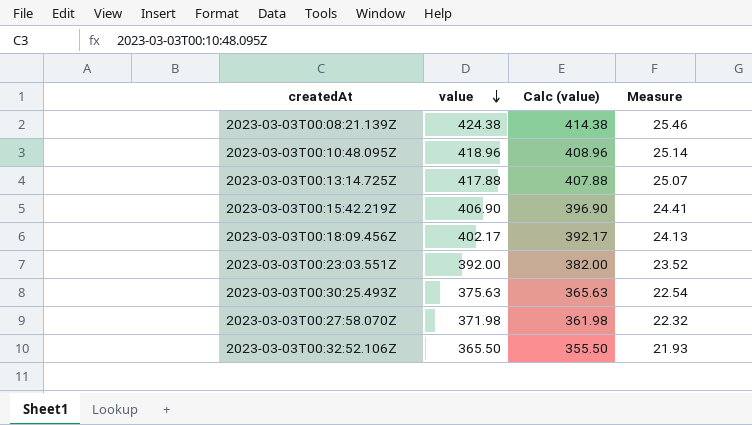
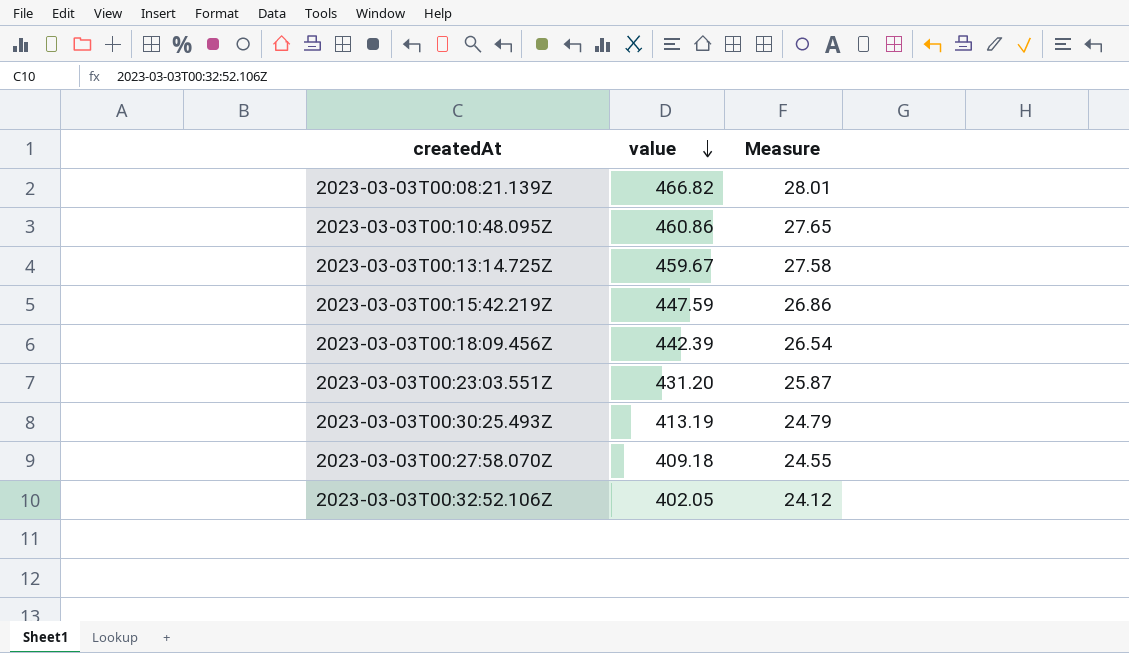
column Calc (value) | formula: [value] - 10 -> none
2023-03-03T00:08:21.139Z | value: 424.38 -> 466.82
2023-03-03T00:08:21.139Z | Measure: 25.46 -> 28.01
2023-03-03T00:10:48.095Z | value: 418.96 -> 460.86
2023-03-03T00:10:48.095Z | Measure: 25.14 -> 27.65
2023-03-03T00:13:14.725Z | value: 417.88 -> 459.67
2023-03-03T00:13:14.725Z | Measure: 25.07 -> 27.58
2023-03-03T00:15:42.219Z | value: 406.90 -> 447.59
2023-03-03T00:15:42.219Z | Measure: 24.41 -> 26.86
2023-03-03T00:18:09.456Z | value: 402.17 -> 442.39
2023-03-03T00:18:09.456Z | Measure: 24.13 -> 26.54
2023-03-03T00:23:03.551Z | value: 392.00 -> 431.20
2023-03-03T00:23:03.551Z | Measure: 23.52 -> 25.87
2023-03-03T00:30:25.493Z | value: 375.63 -> 413.19
2023-03-03T00:30:25.493Z | Measure: 22.54 -> 24.79
2023-03-03T00:27:58.070Z | value: 371.98 -> 409.18
2023-03-03T00:27:58.070Z | Measure: 22.32 -> 24.55
2023-03-03T00:32:52.106Z | value: 365.50 -> 402.05
2023-03-03T00:32:52.106Z | Measure: 21.93 -> 24.12

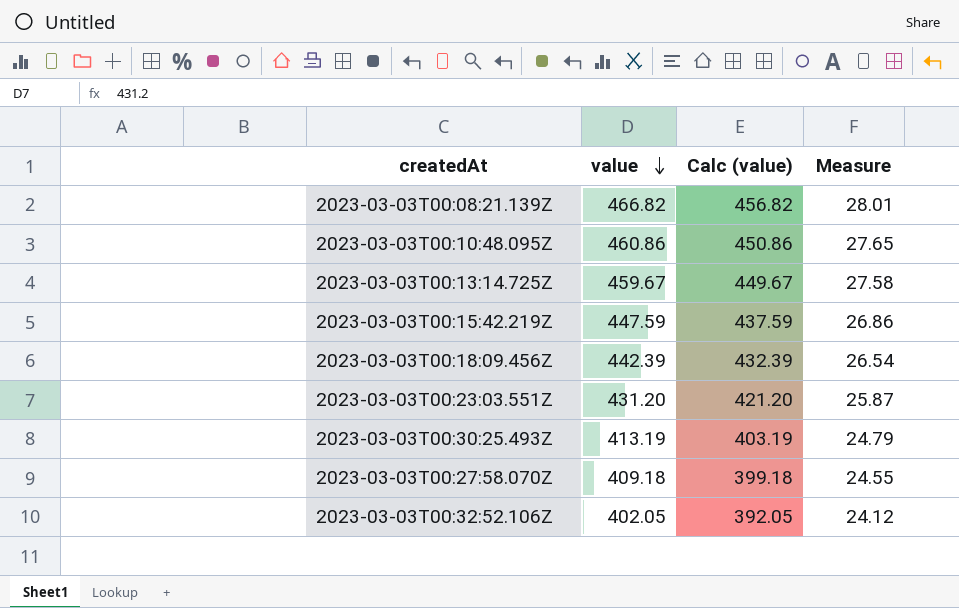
column Calc (value) | formula: none -> [value] - 10

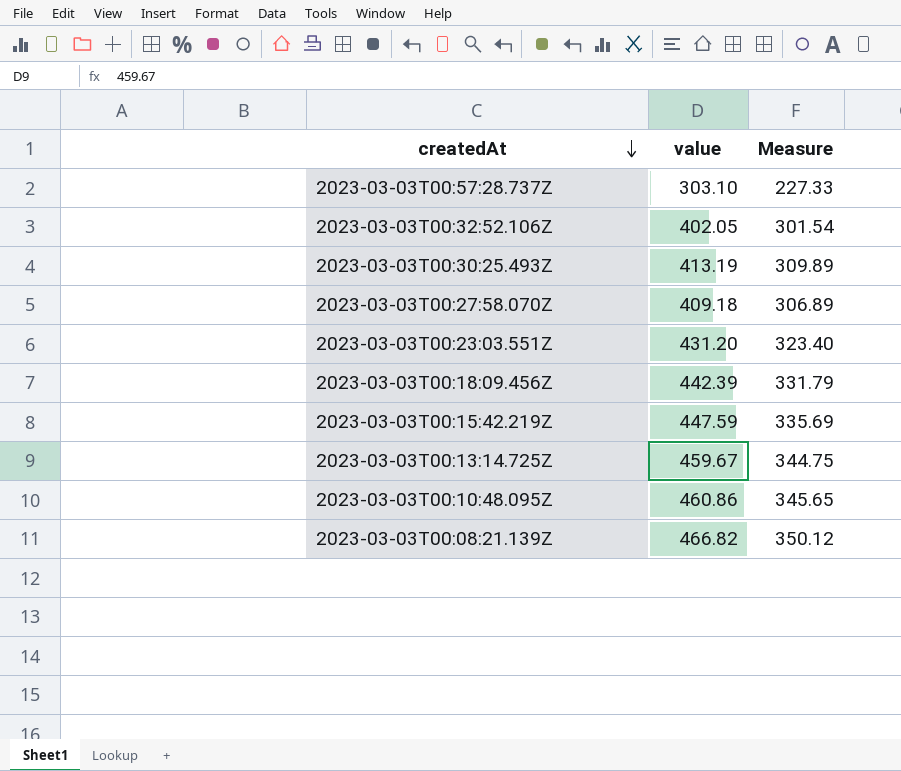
row order: value descending -> createdAt descending
column Calc (value) | formula: [value] - 10 -> none
column Measure | formula: [value] * 0.06 -> [value] * 0.75
row 2023-03-03T00:57:28.737Z: none -> 303.10 | 227.33

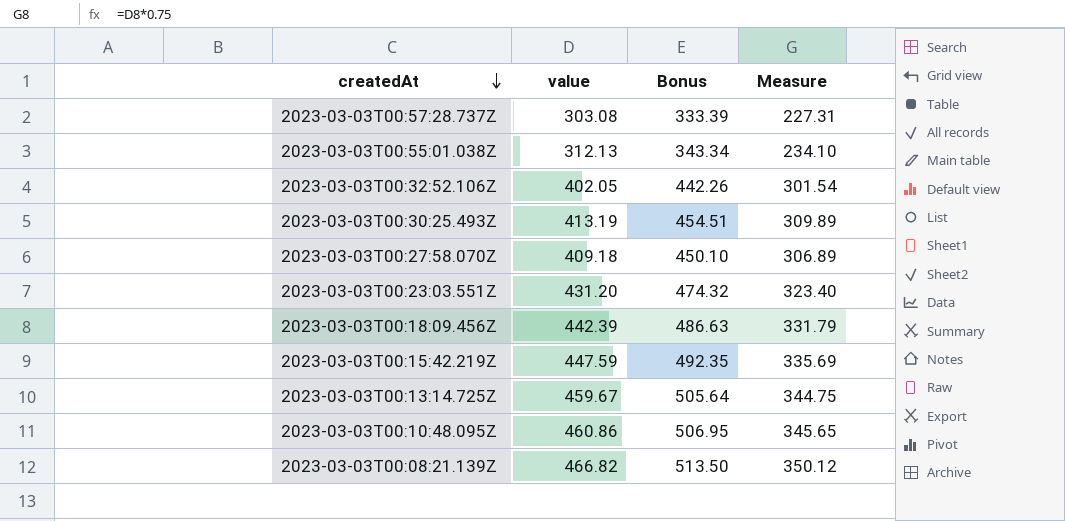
column Bonus | formula: none -> [value] * 1.1
2023-03-03T00:57:28.737Z | value: 303.10 -> 303.08
2023-03-03T00:57:28.737Z | Measure: 227.33 -> 227.31
row 2023-03-03T00:55:01.038Z: none -> 312.13 | 343.34 | 234.10

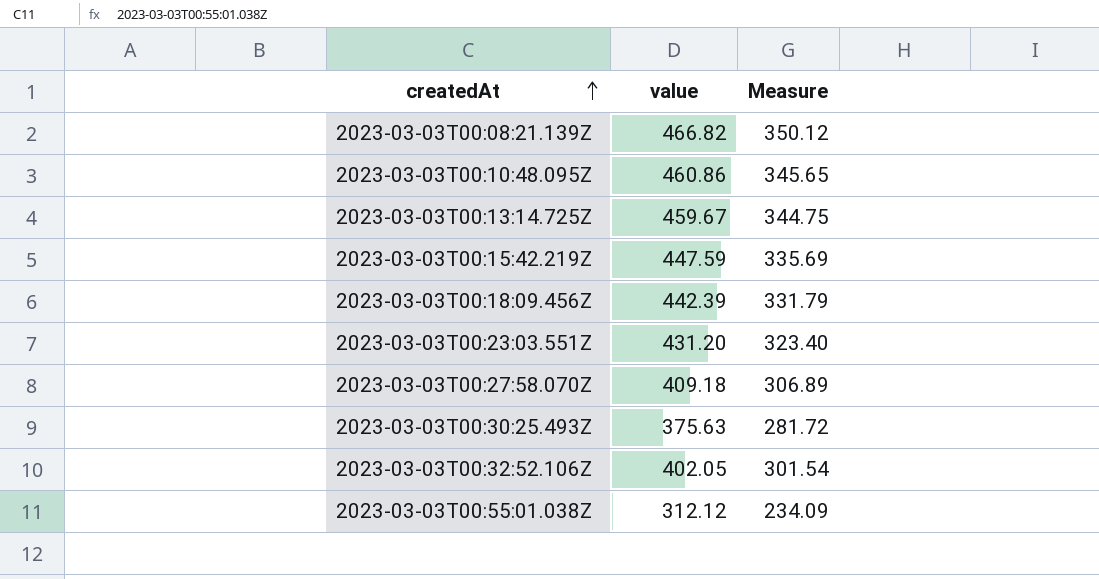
row order: createdAt descending -> createdAt ascending
column Bonus | formula: [value] * 1.1 -> none
row 2023-03-03T00:57:28.737Z: 303.08 | 333.39 | 227.31 -> none
2023-03-03T00:30:25.493Z | value: 413.19 -> 375.63
2023-03-03T00:30:25.493Z | Measure: 309.89 -> 281.72
2023-03-03T00:55:01.038Z | value: 312.13 -> 312.12
2023-03-03T00:55:01.038Z | Measure: 234.10 -> 234.09

